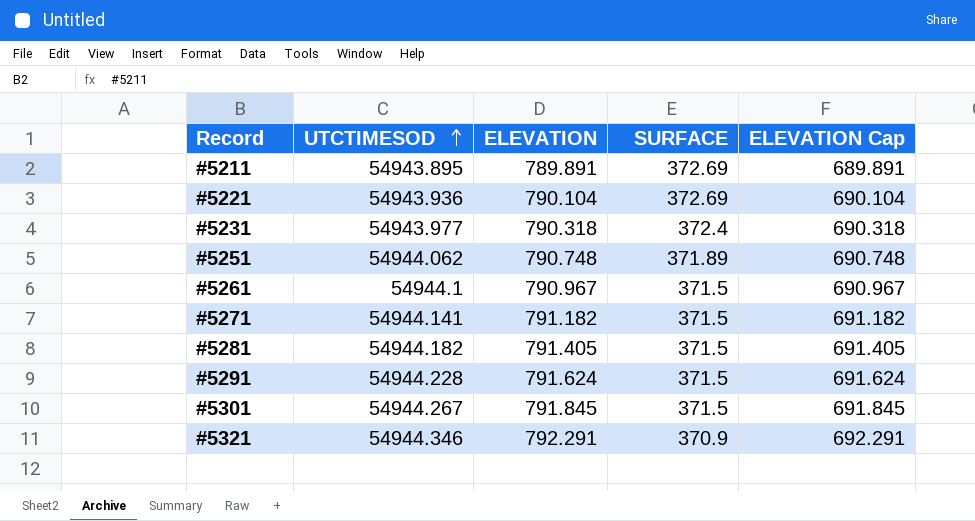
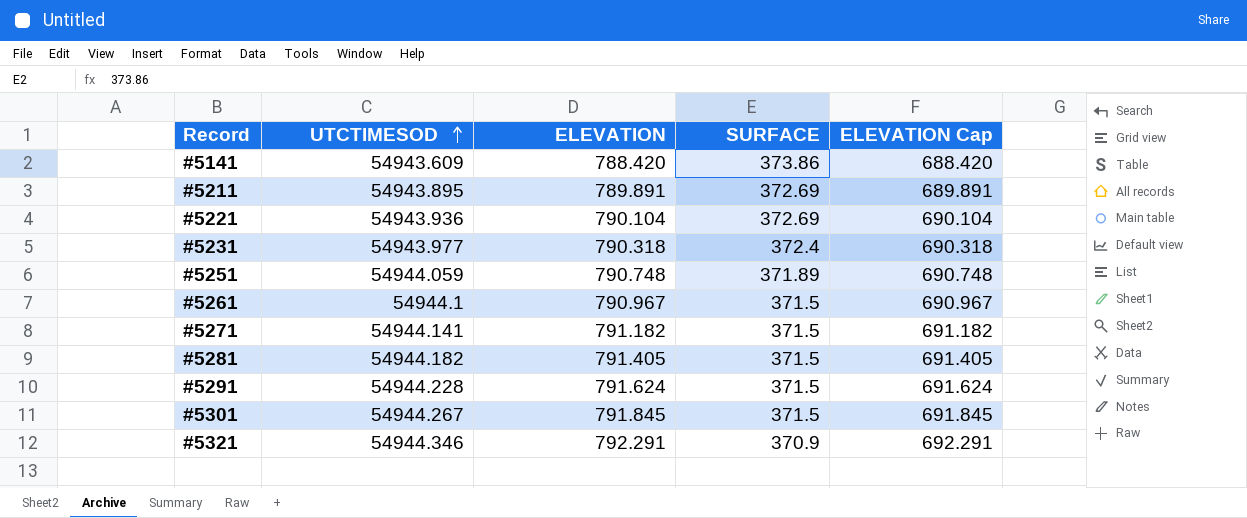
row #5141: none -> 54943.609 | 788.420 | 373.86 | 688.420
#5251 | UTCTIMESOD: 54944.062 -> 54944.059

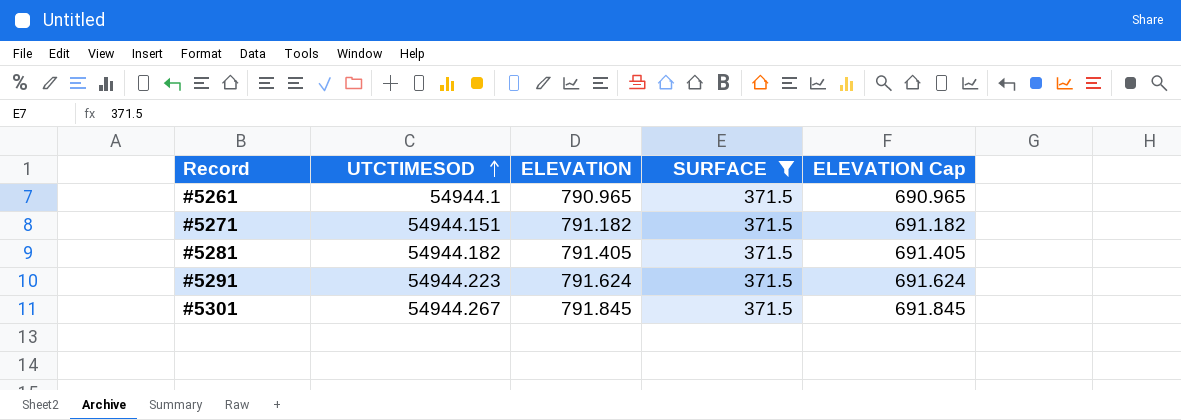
filter: none -> SURFACE = 371.5
#5261 | ELEVATION: 790.967 -> 790.965
#5261 | ELEVATION Cap: 690.967 -> 690.965
#5271 | UTCTIMESOD: 54944.141 -> 54944.151
#5291 | UTCTIMESOD: 54944.228 -> 54944.223

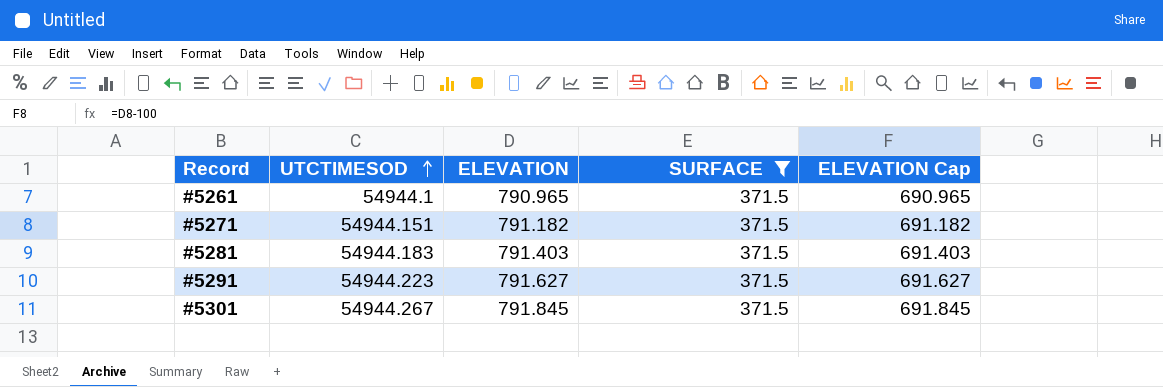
#5281 | UTCTIMESOD: 54944.182 -> 54944.183
#5281 | ELEVATION: 791.405 -> 791.403
#5281 | ELEVATION Cap: 691.405 -> 691.403
#5291 | ELEVATION: 791.624 -> 791.627
#5291 | ELEVATION Cap: 691.624 -> 691.627

